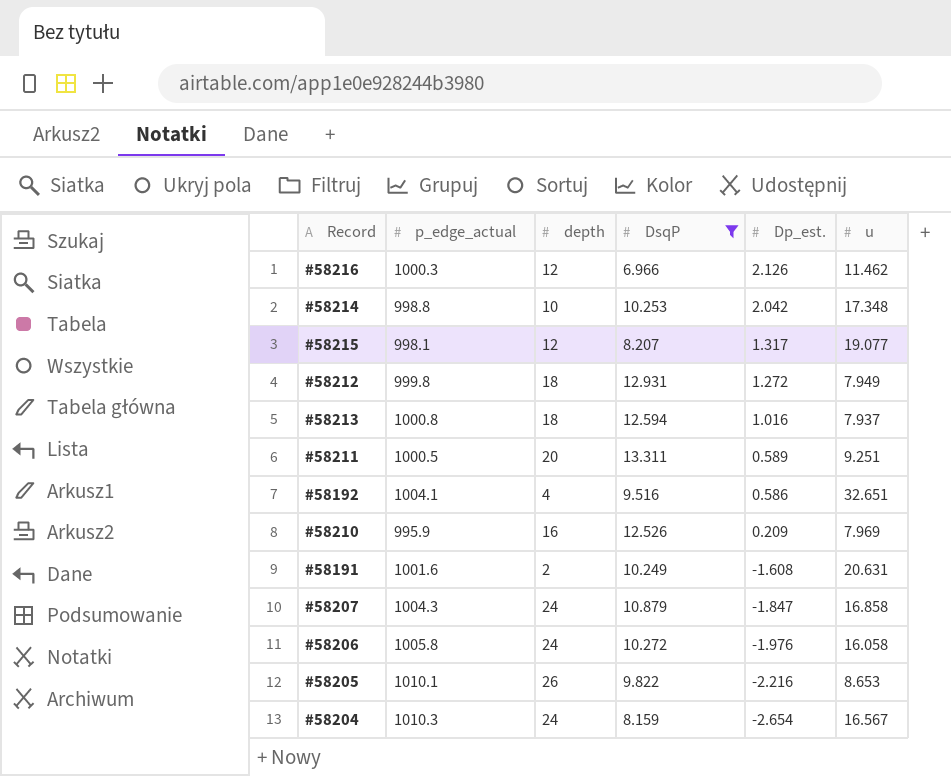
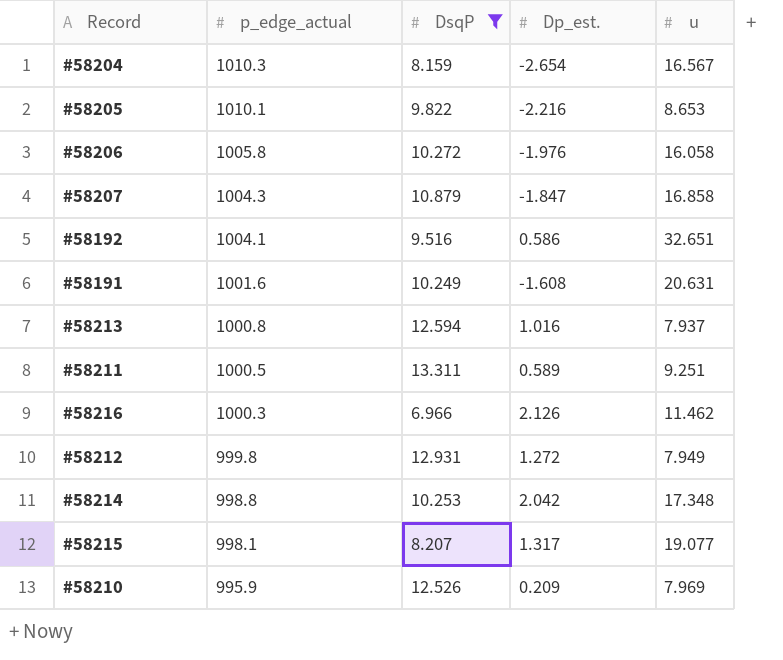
row order: Dp_est. descending -> p_edge_actual descending
column depth | position: 3 -> none

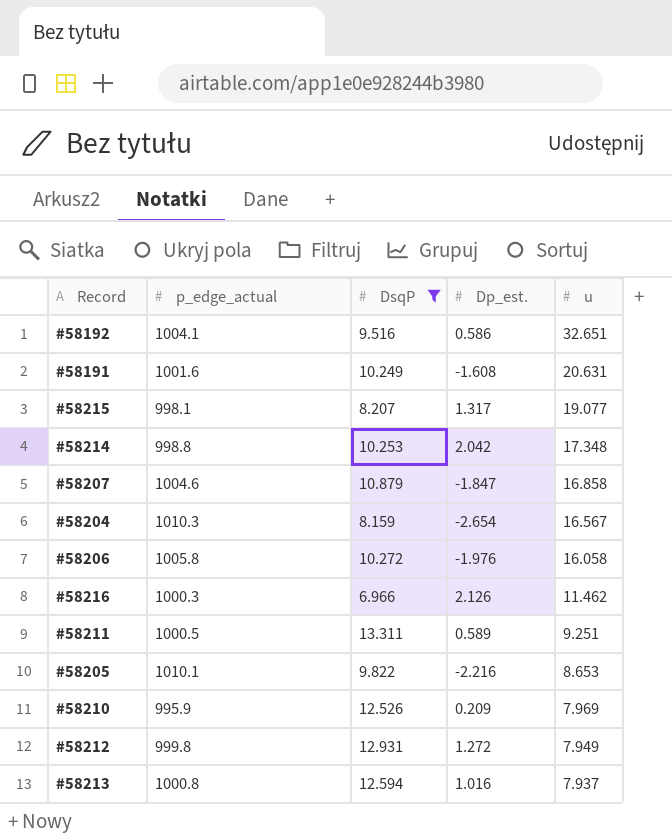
row order: p_edge_actual descending -> u descending
#58207 | p_edge_actual: 1004.3 -> 1004.6

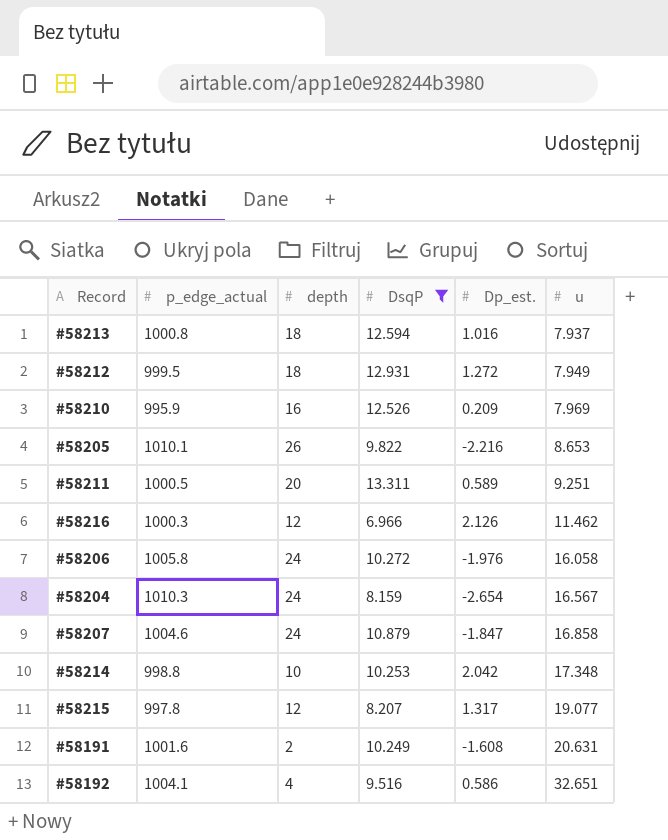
row order: u descending -> u ascending
column depth | position: none -> 3
#58212 | p_edge_actual: 999.8 -> 999.5
#58215 | p_edge_actual: 998.1 -> 997.8

